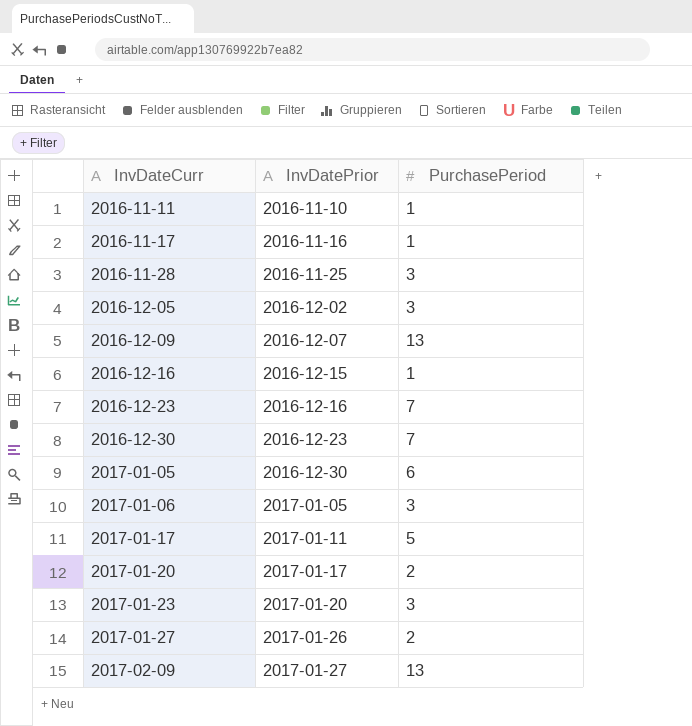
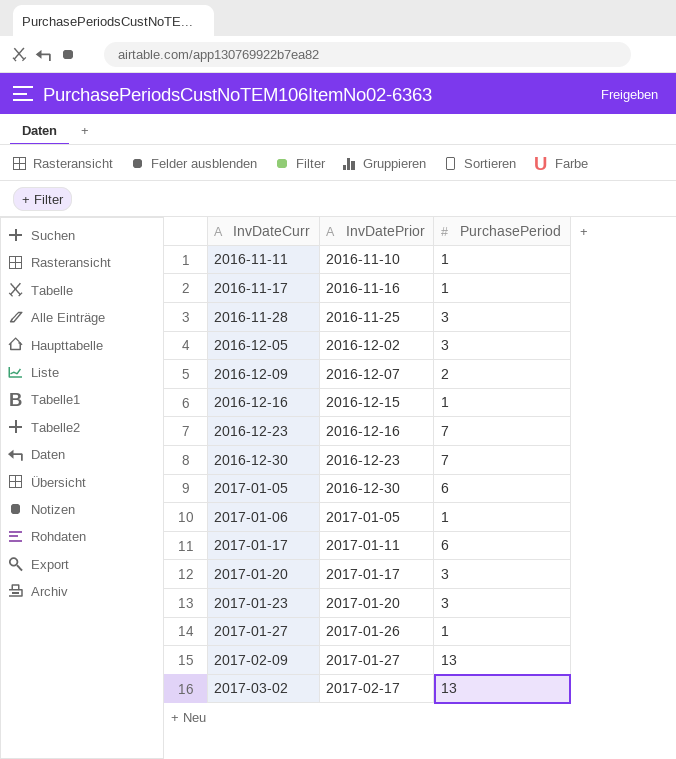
2016-12-09 | PurchasePeriod: 13 -> 2
2017-01-06 | PurchasePeriod: 3 -> 1
2017-01-17 | PurchasePeriod: 5 -> 6
2017-01-20 | PurchasePeriod: 2 -> 3
2017-01-27 | PurchasePeriod: 2 -> 1
row 2017-03-02: none -> 2017-02-17 | 13

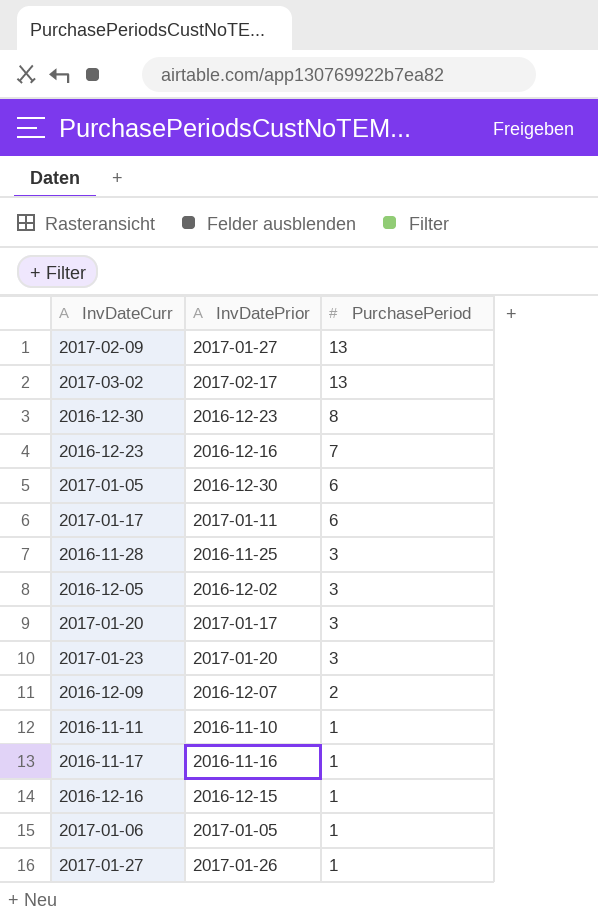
row order: InvDateCurr ascending -> PurchasePeriod descending
2016-12-30 | PurchasePeriod: 7 -> 8

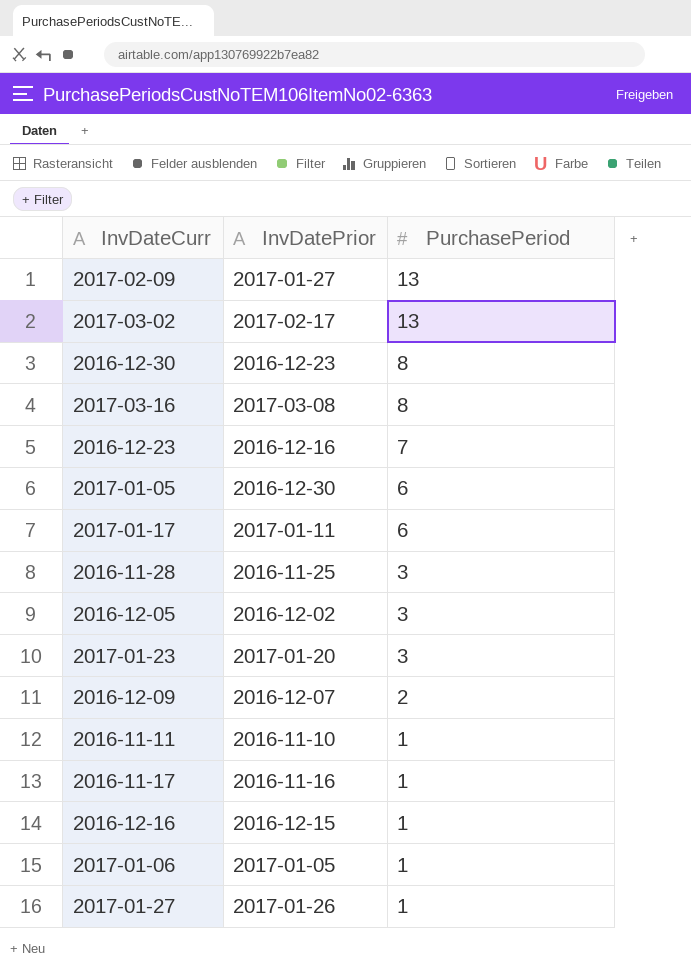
row 2017-01-20: 2017-01-17 | 3 -> none
row 2017-03-16: none -> 2017-03-08 | 8

